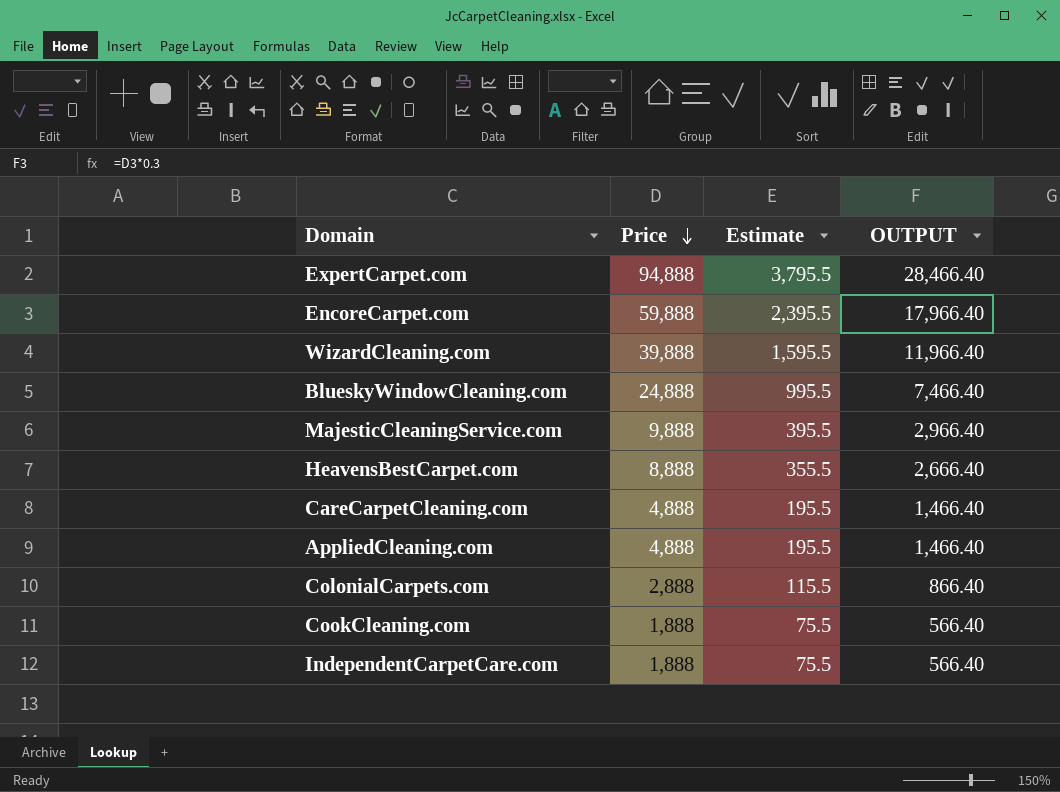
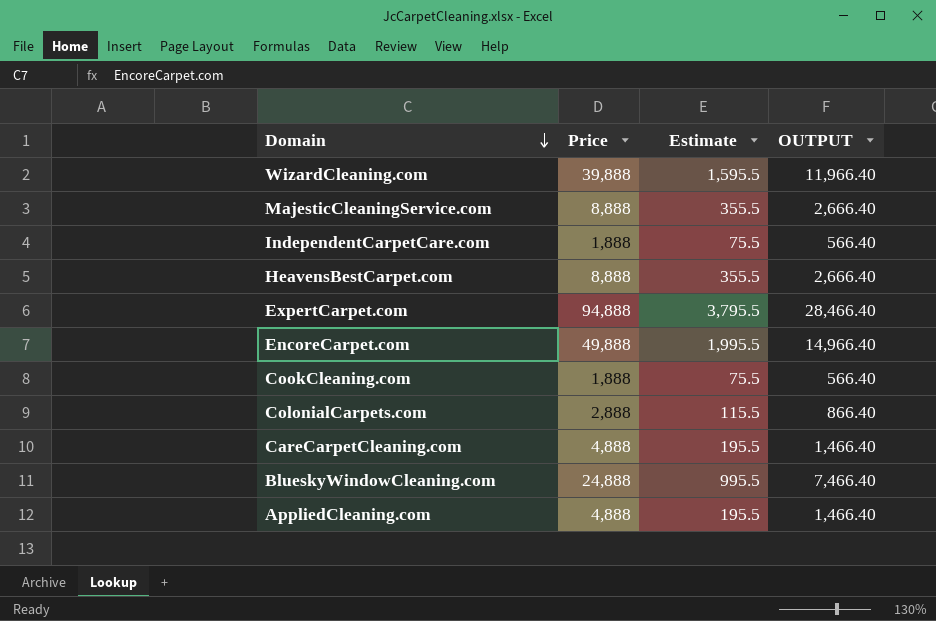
row order: Price descending -> Domain descending
MajesticCleaningService.com | Price: 9,888 -> 8,888
MajesticCleaningService.com | Estimate: 395.5 -> 355.5
MajesticCleaningService.com | OUTPUT: 2,966.40 -> 2,666.40
EncoreCarpet.com | Price: 59,888 -> 49,888
EncoreCarpet.com | Estimate: 2,395.5 -> 1,995.5
EncoreCarpet.com | OUTPUT: 17,966.40 -> 14,966.40

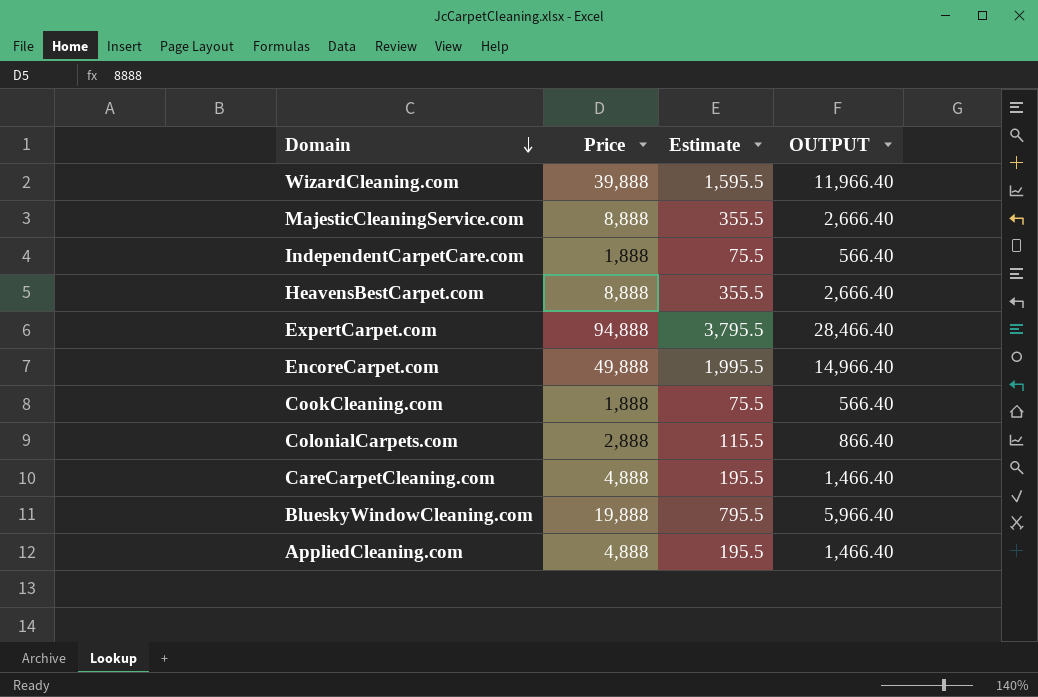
BlueskyWindowCleaning.com | Price: 24,888 -> 19,888
BlueskyWindowCleaning.com | Estimate: 995.5 -> 795.5
BlueskyWindowCleaning.com | OUTPUT: 7,466.40 -> 5,966.40

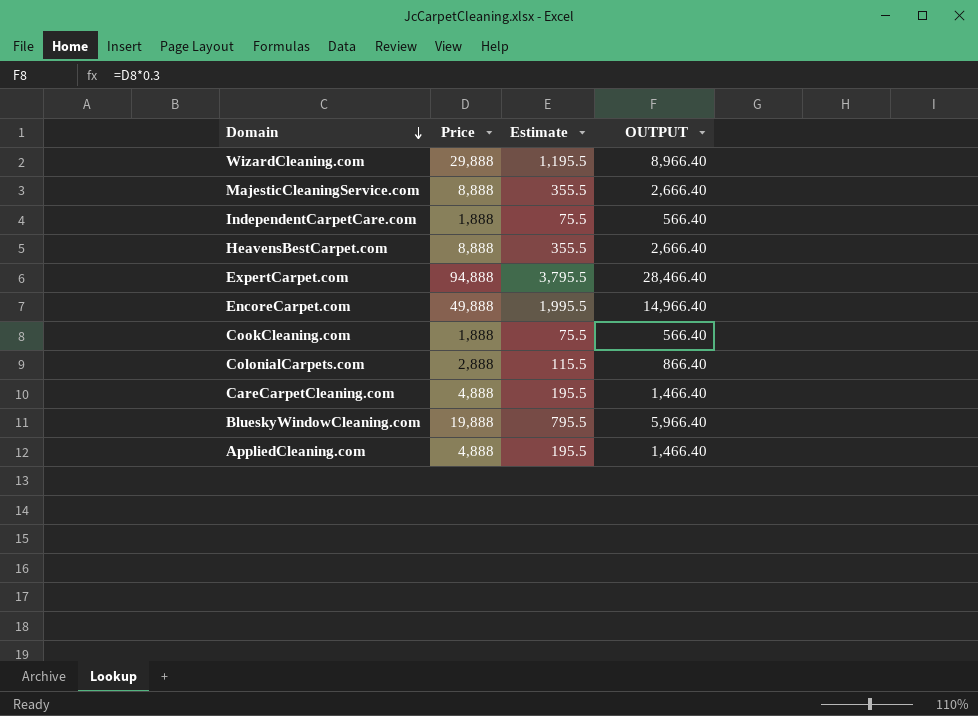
WizardCleaning.com | Price: 39,888 -> 29,888
WizardCleaning.com | Estimate: 1,595.5 -> 1,195.5
WizardCleaning.com | OUTPUT: 11,966.40 -> 8,966.40

